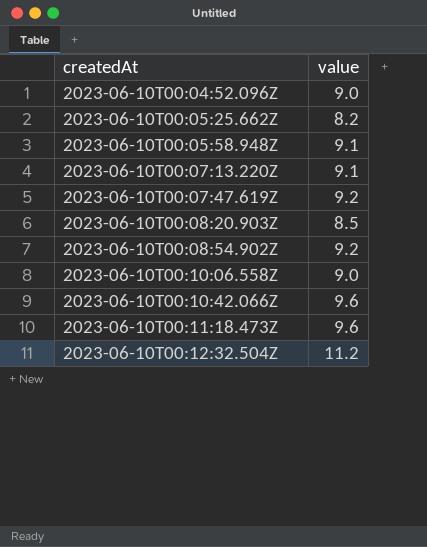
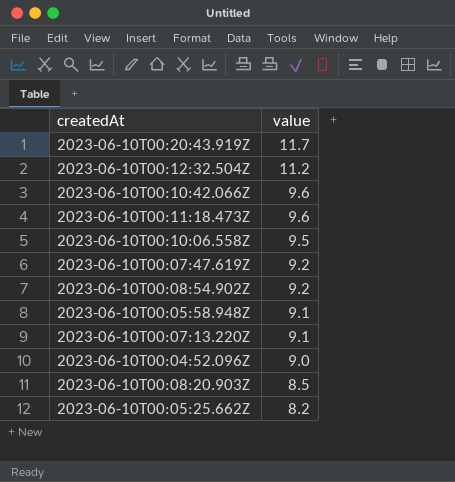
row order: createdAt ascending -> value descending
row 2023-06-10T00:20:43.919Z: none -> 11.7
2023-06-10T00:10:06.558Z | value: 9.0 -> 9.5

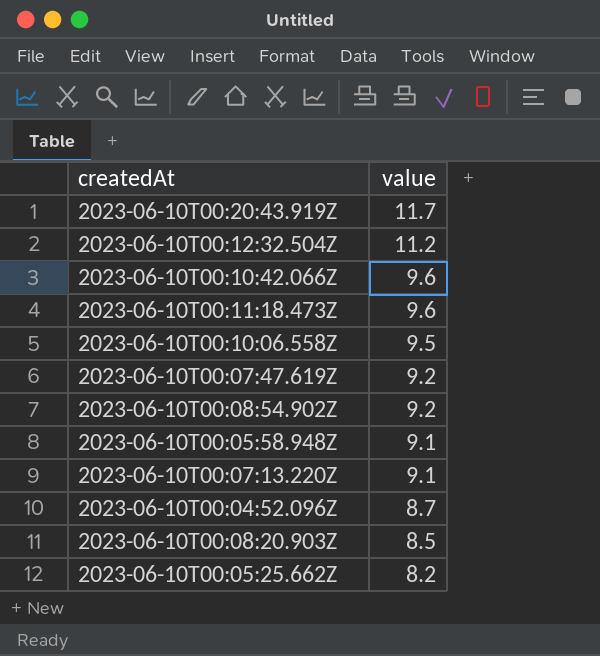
2023-06-10T00:04:52.096Z | value: 9.0 -> 8.7

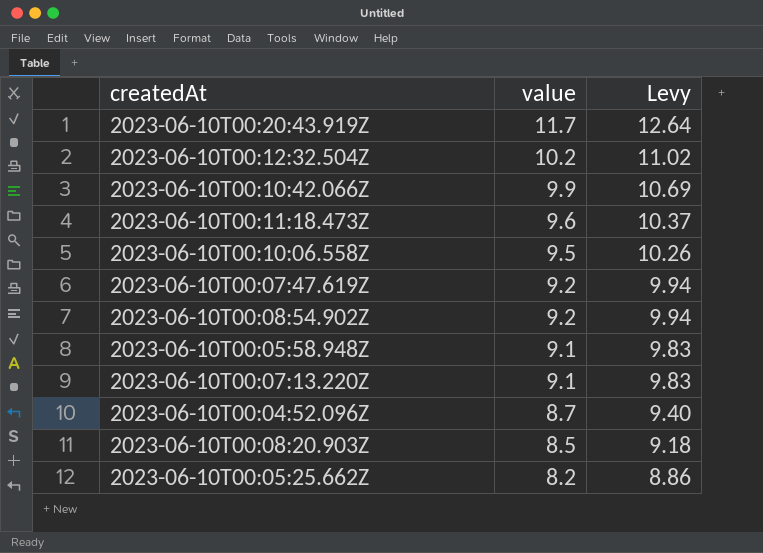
column Levy | formula: none -> [value] * 1.08
2023-06-10T00:12:32.504Z | value: 11.2 -> 10.2
2023-06-10T00:10:42.066Z | value: 9.6 -> 9.9

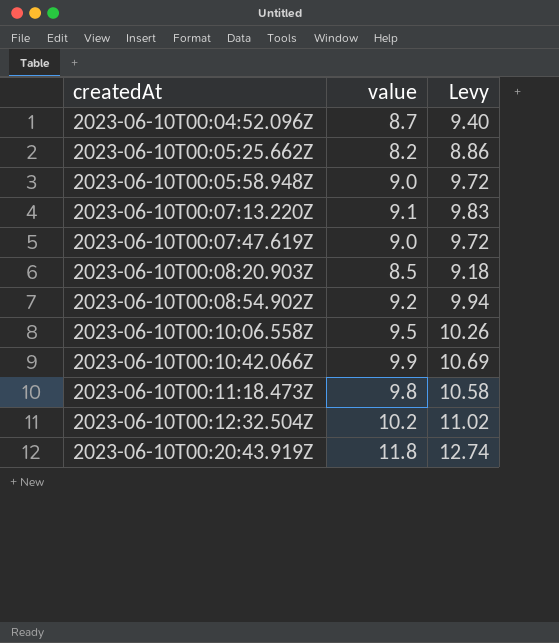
row order: value descending -> createdAt ascending
2023-06-10T00:05:58.948Z | value: 9.1 -> 9.0
2023-06-10T00:05:58.948Z | Levy: 9.83 -> 9.72
2023-06-10T00:07:47.619Z | value: 9.2 -> 9.0
2023-06-10T00:07:47.619Z | Levy: 9.94 -> 9.72
2023-06-10T00:11:18.473Z | value: 9.6 -> 9.8
2023-06-10T00:11:18.473Z | Levy: 10.37 -> 10.58
2023-06-10T00:20:43.919Z | value: 11.7 -> 11.8
2023-06-10T00:20:43.919Z | Levy: 12.64 -> 12.74

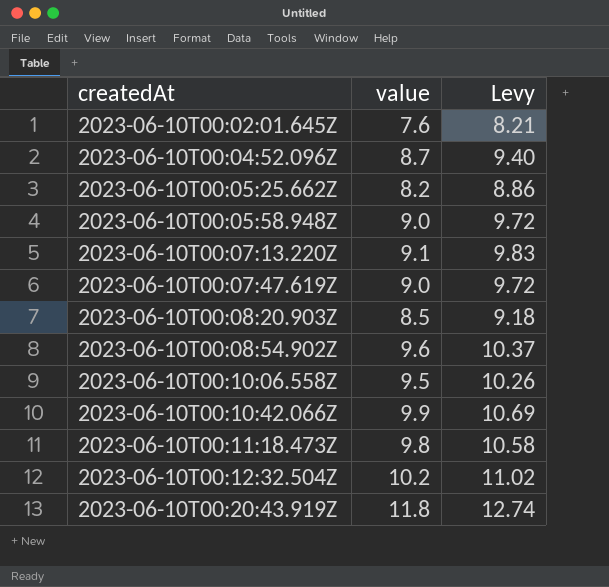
row 2023-06-10T00:02:01.645Z: none -> 7.6 | 8.21
2023-06-10T00:08:54.902Z | value: 9.2 -> 9.6
2023-06-10T00:08:54.902Z | Levy: 9.94 -> 10.37

